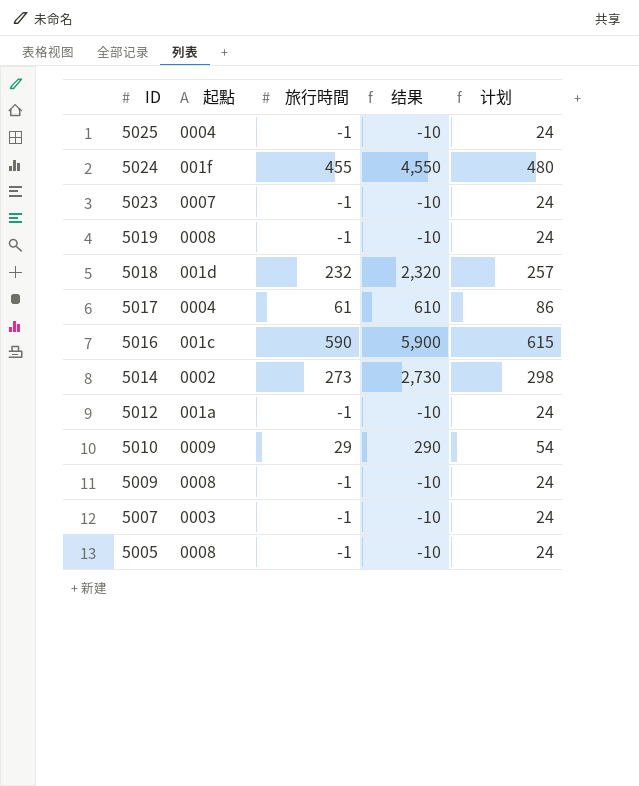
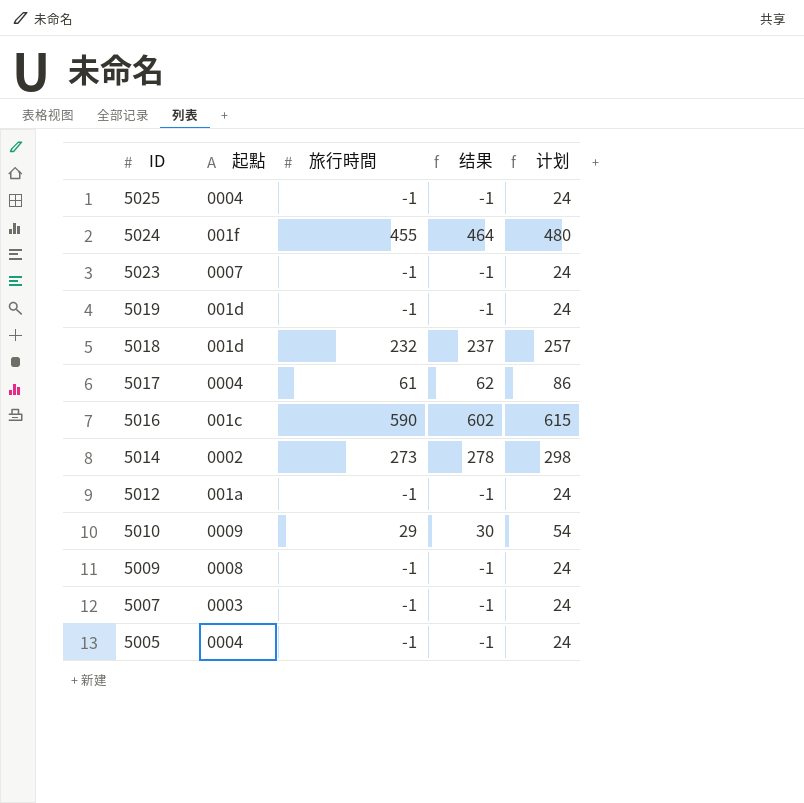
column 结果 | formula: [旅行時間] * 10 -> [旅行時間] * 1.02
5019 | 起點: 0008 -> 001d
5005 | 起點: 0008 -> 0004

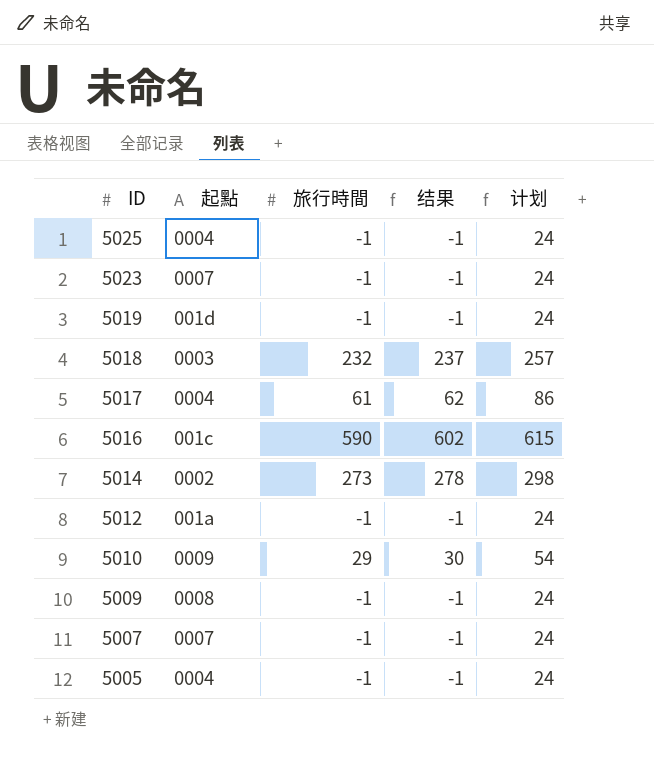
row 5024: 001f | 455 | 464 | 480 -> none
5018 | 起點: 001d -> 0003
5007 | 起點: 0003 -> 0007

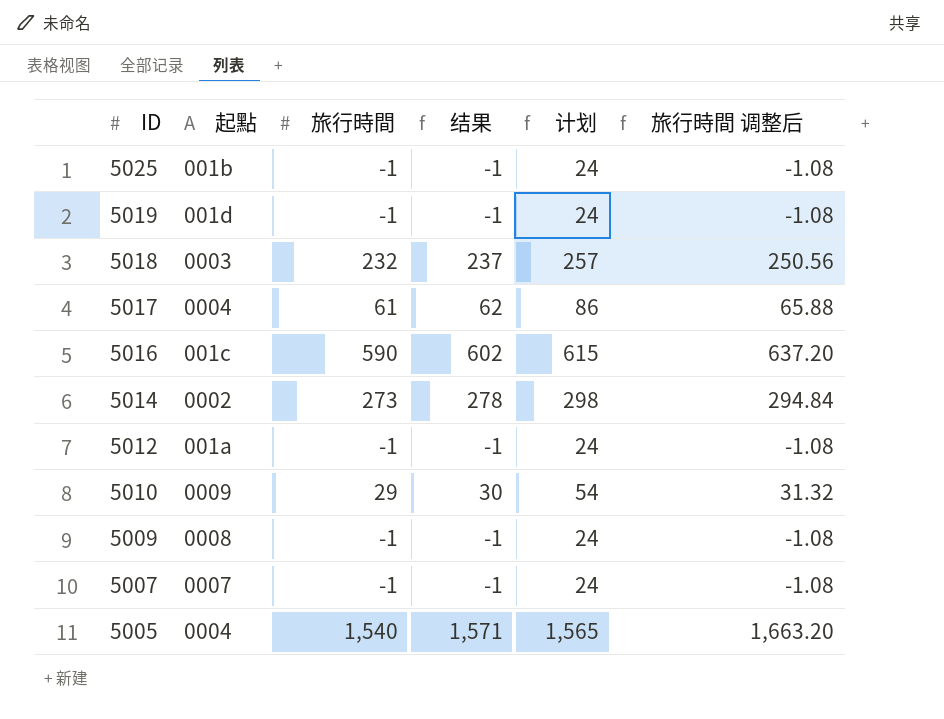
column 旅行時間 调整后 | formula: none -> [旅行時間] * 1.08
row 5023: 0007 | -1 | -1 | 24 -> none
5025 | 起點: 0004 -> 001b
5005 | 旅行時間: -1 -> 1,540
5005 | 结果: -1 -> 1,571
5005 | 计划: 24 -> 1,565

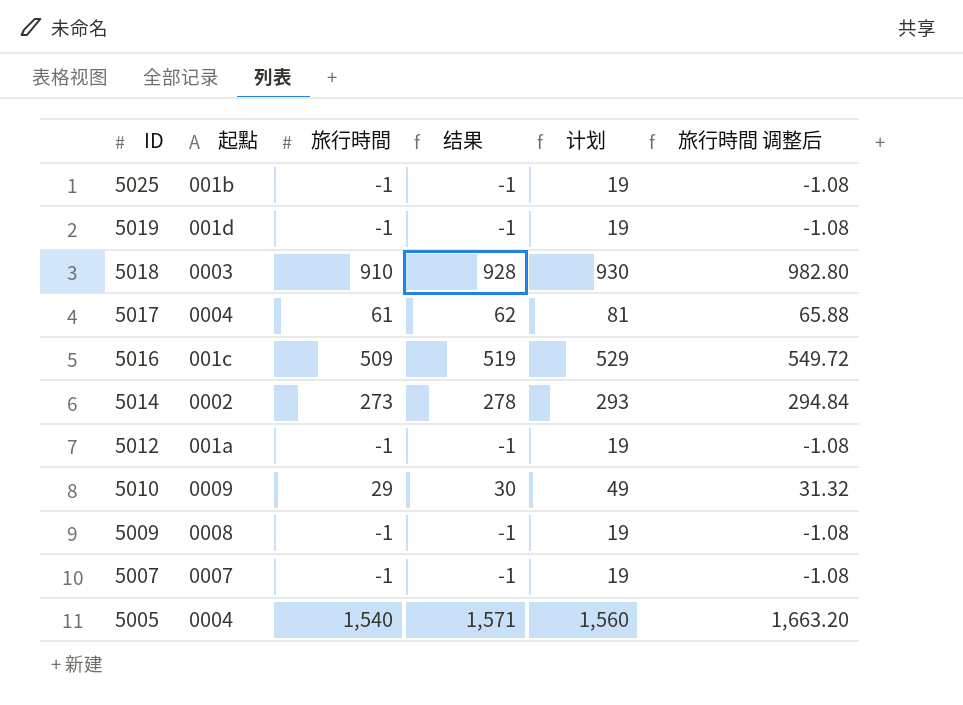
column 计划 | formula: [旅行時間] + 25 -> [旅行時間] + 20
5018 | 旅行時間: 232 -> 910
5018 | 结果: 237 -> 928
5018 | 旅行時間 调整后: 250.56 -> 982.80
5016 | 旅行時間: 590 -> 509
5016 | 结果: 602 -> 519
5016 | 旅行時間 调整后: 637.20 -> 549.72

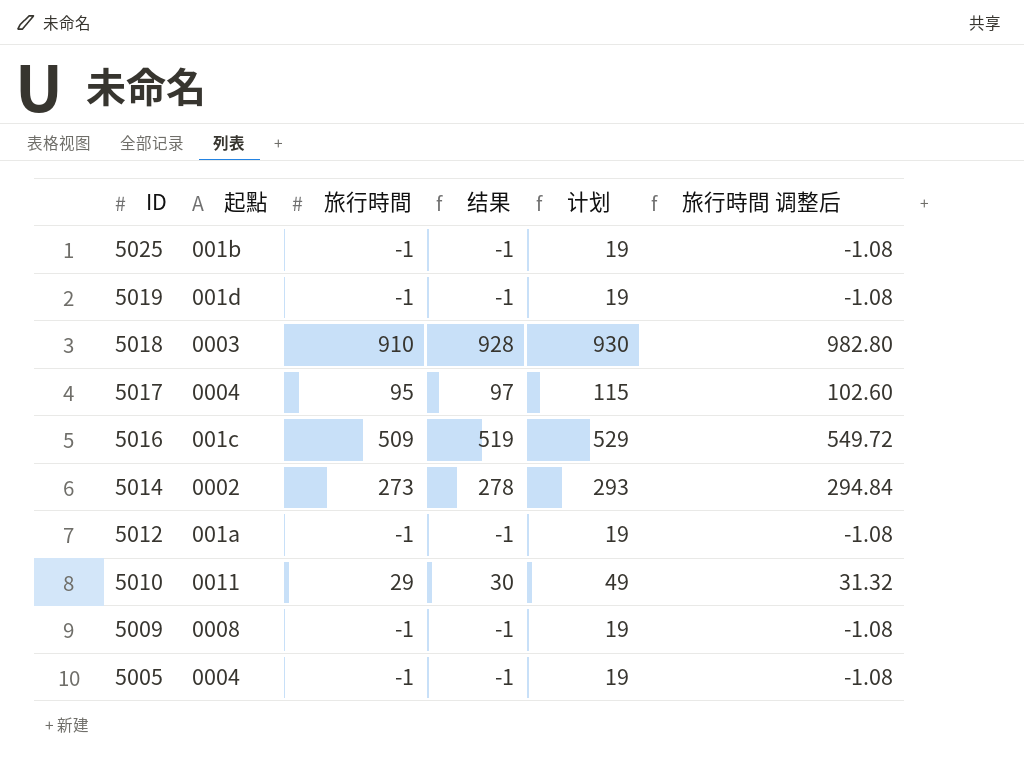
row 5007: 0007 | -1 | -1 | 19 | -1.08 -> none
5017 | 旅行時間: 61 -> 95
5017 | 结果: 62 -> 97
5017 | 计划: 81 -> 115
5017 | 旅行時間 调整后: 65.88 -> 102.60
5010 | 起點: 0009 -> 0011
5005 | 旅行時間: 1,540 -> -1
5005 | 结果: 1,571 -> -1
5005 | 计划: 1,560 -> 19
5005 | 旅行時間 调整后: 1,663.20 -> -1.08

